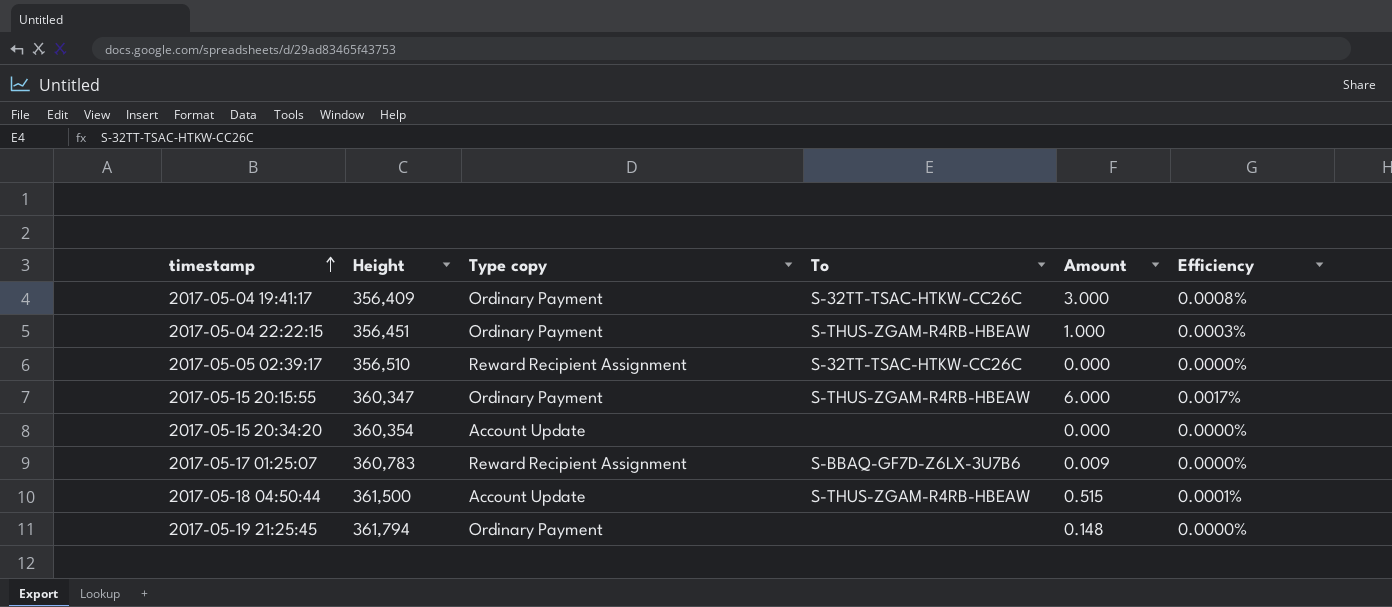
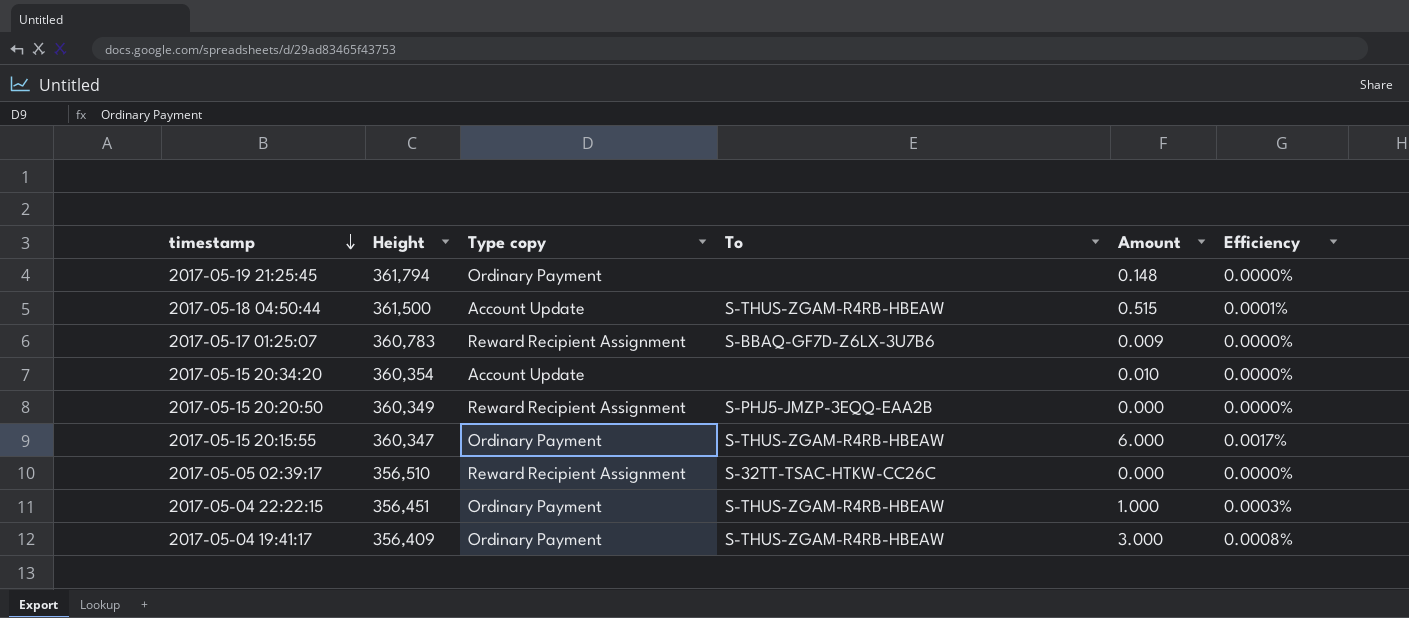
row order: timestamp ascending -> timestamp descending
2017-05-15 20:34:20 | Amount: 0.000 -> 0.010
row 2017-05-15 20:20:50: none -> 360,349 | Reward Recipient Assignment | S-PHJ5-JMZP-3EQQ-EAA2B | 0.000 | 0.0000%
2017-05-04 19:41:17 | To: S-32TT-TSAC-HTKW-CC26C -> S-THUS-ZGAM-R4RB-HBEAW

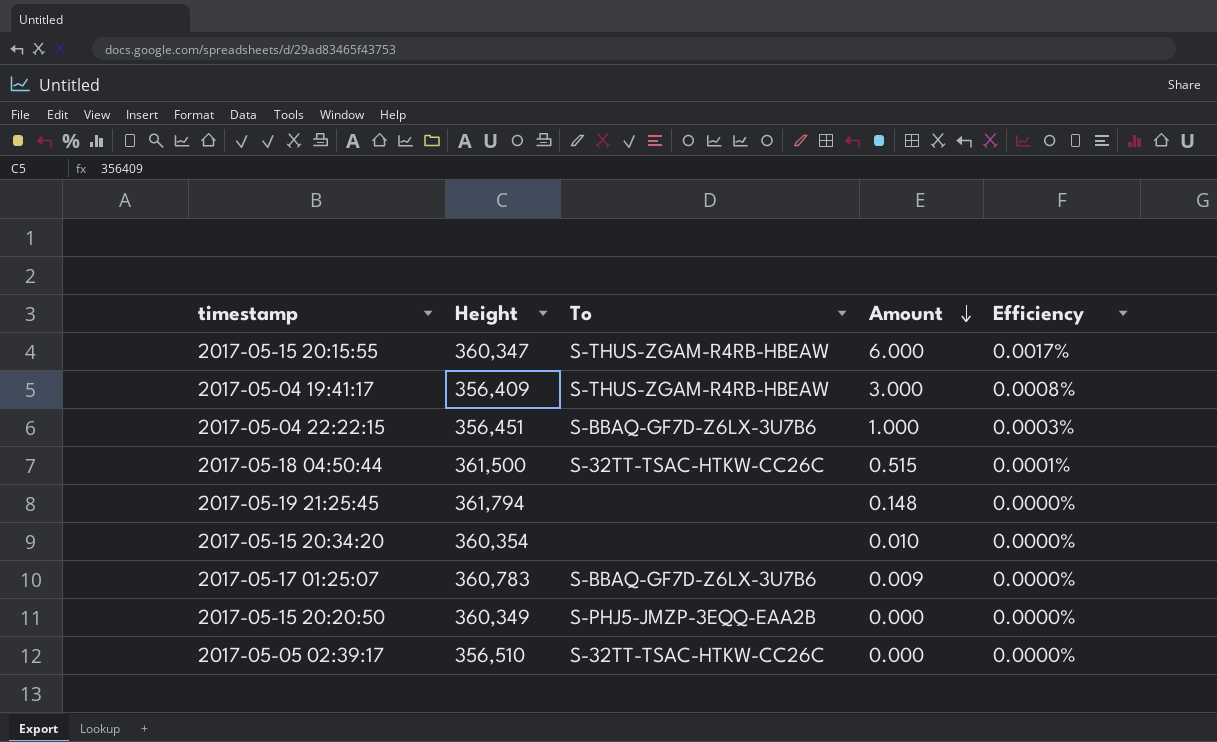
row order: timestamp descending -> Amount descending
column Type copy | position: 3 -> none
2017-05-04 22:22:15 | To: S-THUS-ZGAM-R4RB-HBEAW -> S-BBAQ-GF7D-Z6LX-3U7B6
2017-05-18 04:50:44 | To: S-THUS-ZGAM-R4RB-HBEAW -> S-32TT-TSAC-HTKW-CC26C

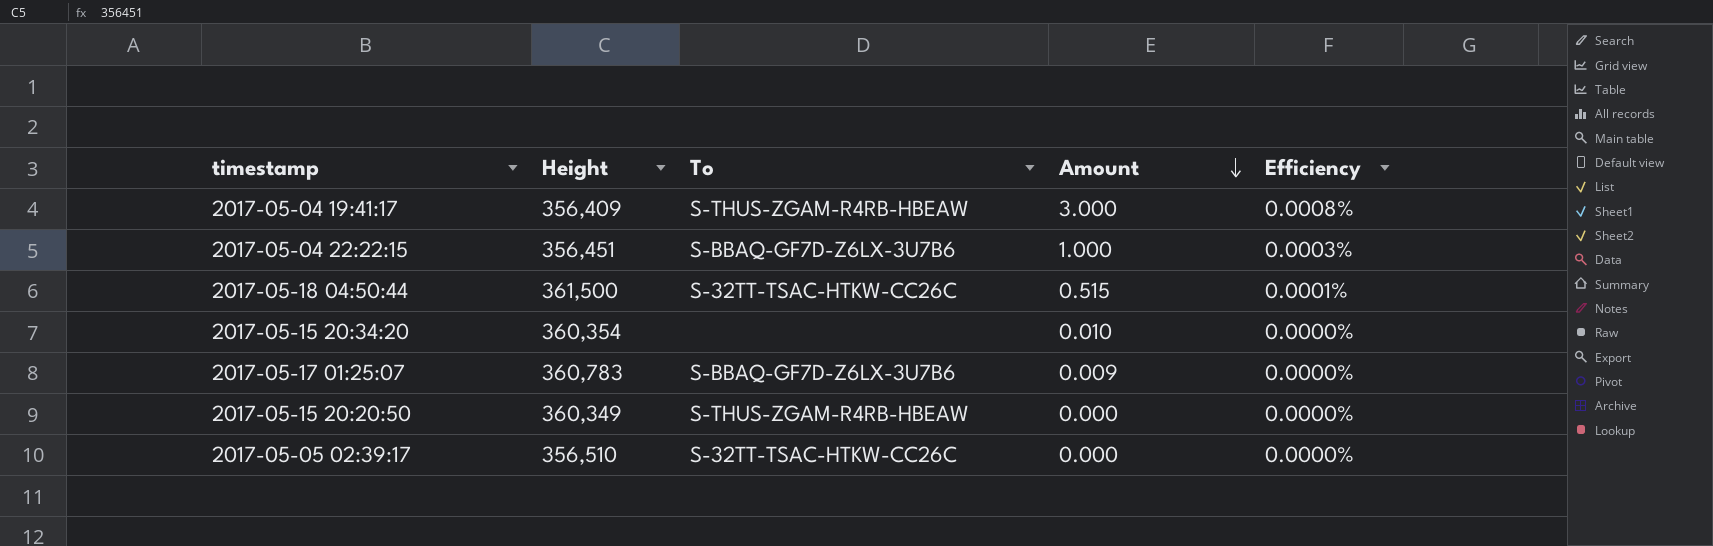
row 2017-05-15 20:15:55: 360,347 | S-THUS-ZGAM-R4RB-HBEAW | 6.000 | 0.0017% -> none
row 2017-05-19 21:25:45: 361,794 | none | 0.148 | 0.0000% -> none
2017-05-15 20:20:50 | To: S-PHJ5-JMZP-3EQQ-EAA2B -> S-THUS-ZGAM-R4RB-HBEAW

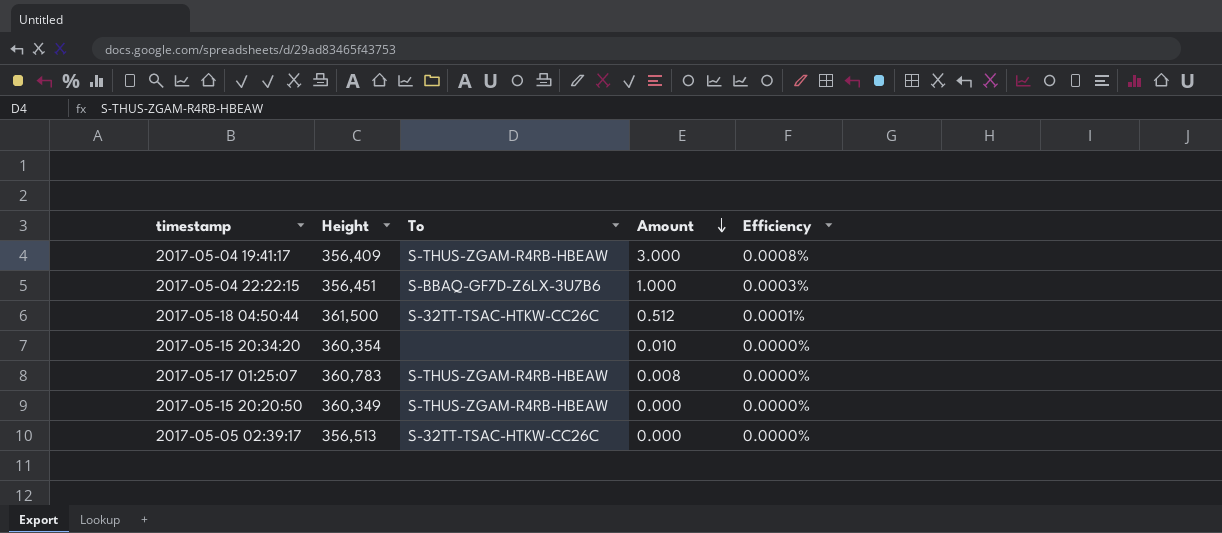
2017-05-18 04:50:44 | Amount: 0.515 -> 0.512
2017-05-17 01:25:07 | To: S-BBAQ-GF7D-Z6LX-3U7B6 -> S-THUS-ZGAM-R4RB-HBEAW
2017-05-17 01:25:07 | Amount: 0.009 -> 0.008
2017-05-05 02:39:17 | Height: 356,510 -> 356,513

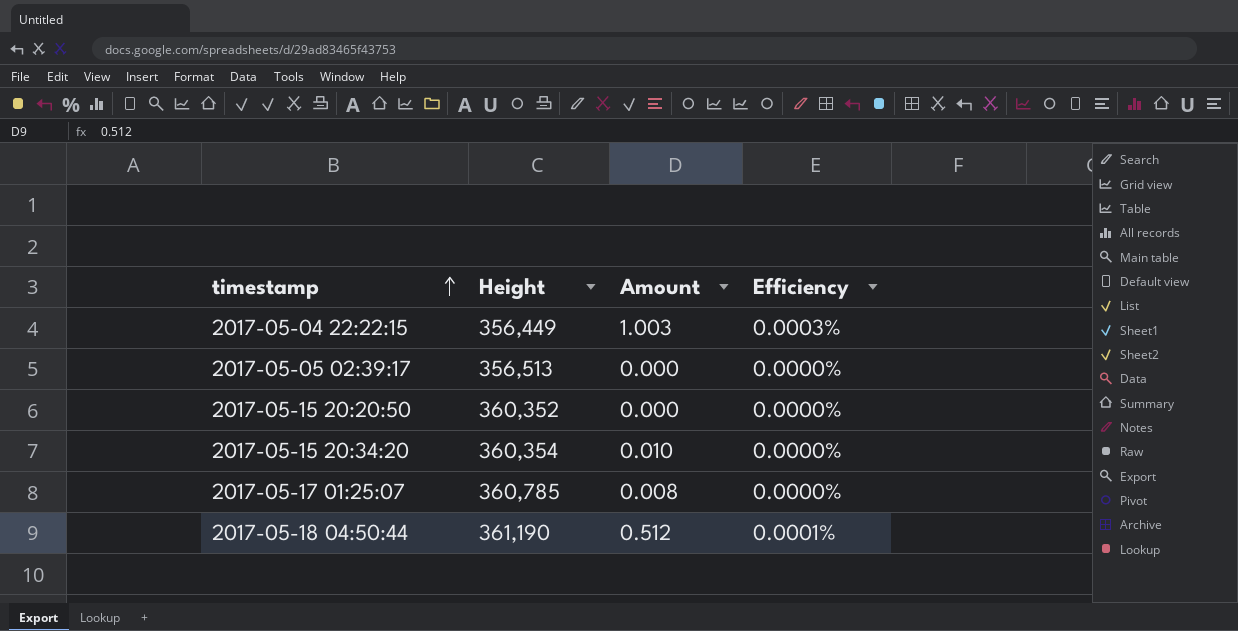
row order: Amount descending -> timestamp ascending
column To | position: 3 -> none
row 2017-05-04 19:41:17: 356,409 | S-THUS-ZGAM-R4RB-HBEAW | 3.000 | 0.0008% -> none
2017-05-04 22:22:15 | Height: 356,451 -> 356,449
2017-05-04 22:22:15 | Amount: 1.000 -> 1.003
2017-05-15 20:20:50 | Height: 360,349 -> 360,352
2017-05-17 01:25:07 | Height: 360,783 -> 360,785
2017-05-18 04:50:44 | Height: 361,500 -> 361,190

